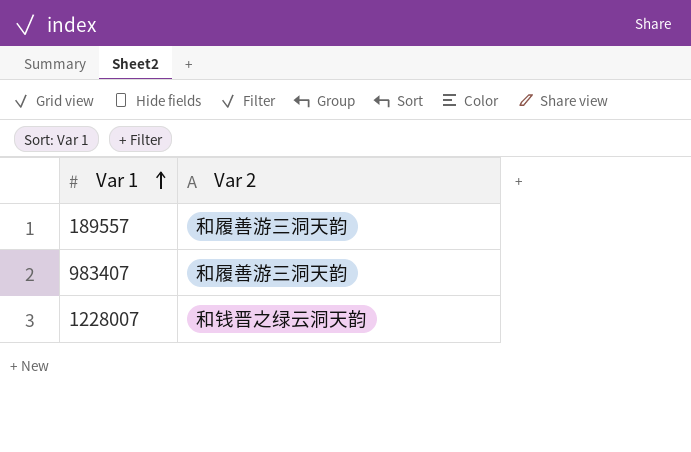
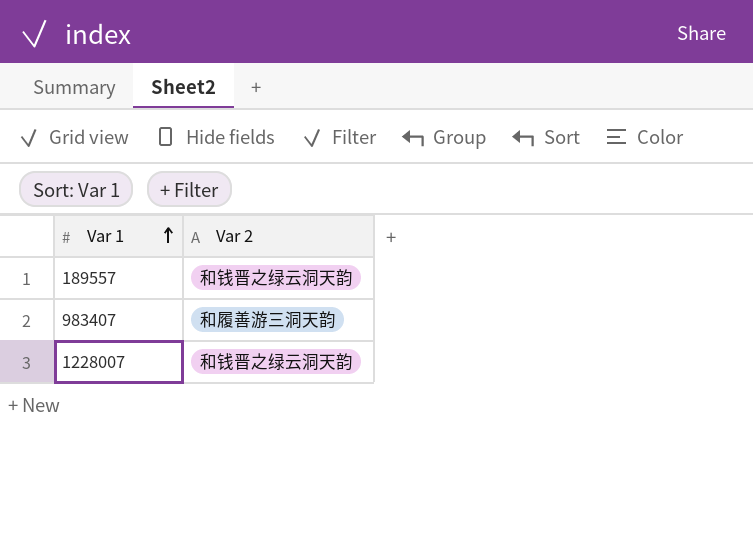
189557 | Var 2: 和履善游三洞天韵 -> 和钱晋之绿云洞天韵

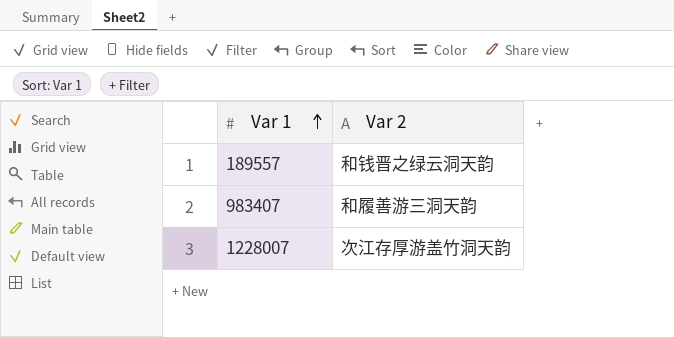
1228007 | Var 2: 和钱晋之绿云洞天韵 -> 次江存厚游盖竹洞天韵

